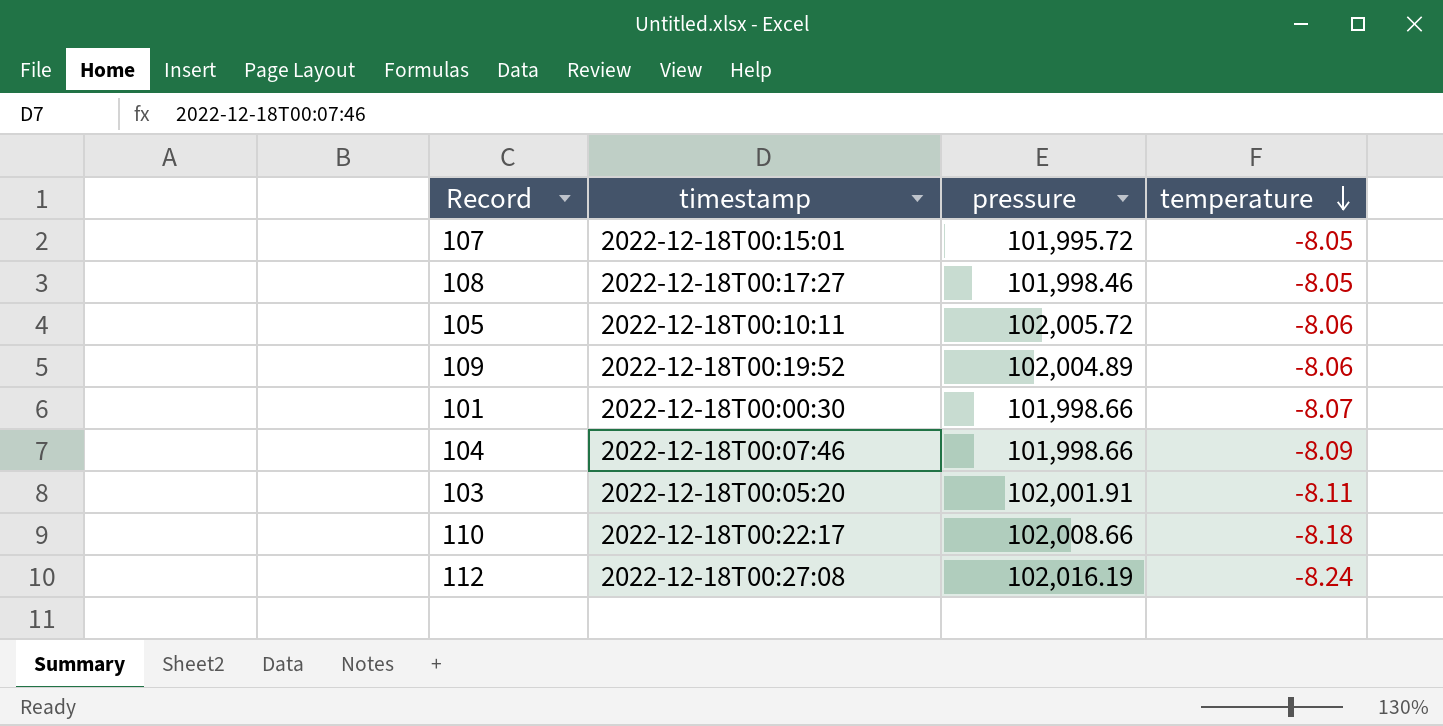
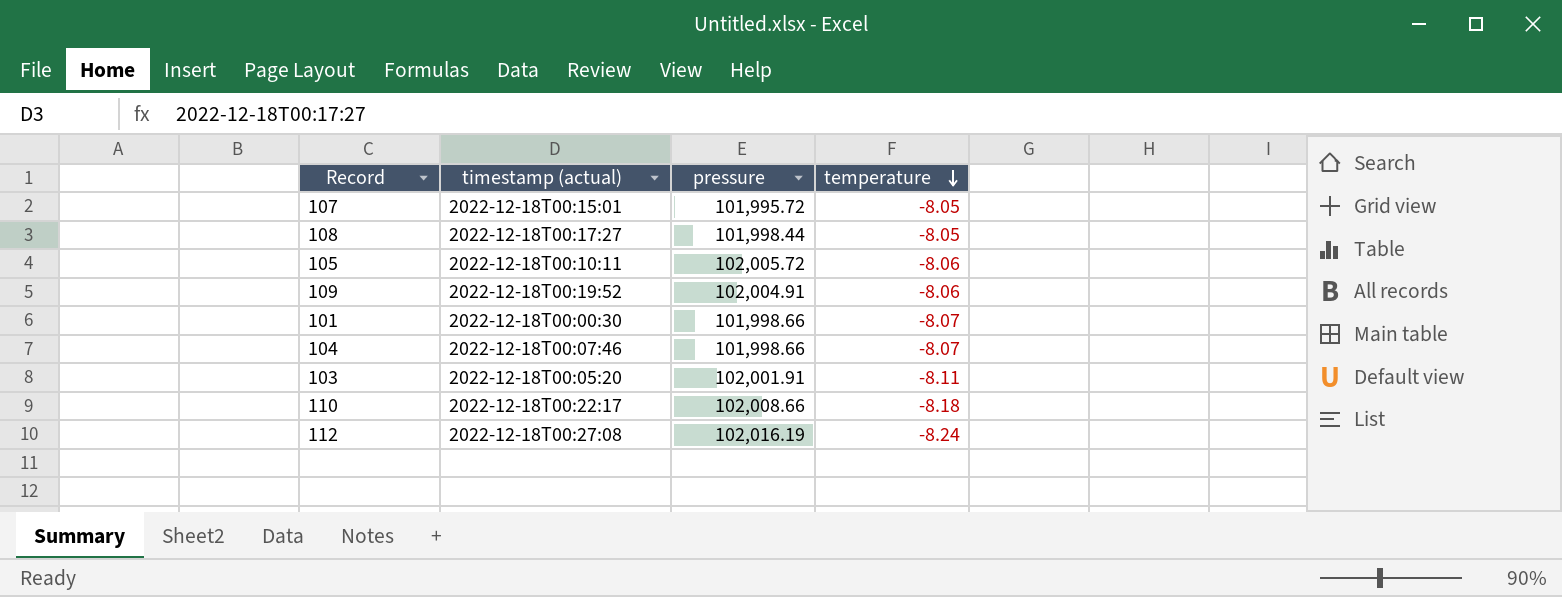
column name: timestamp -> timestamp (actual)
108 | pressure: 101,998.46 -> 101,998.44
109 | pressure: 102,004.89 -> 102,004.91
104 | temperature: -8.09 -> -8.07

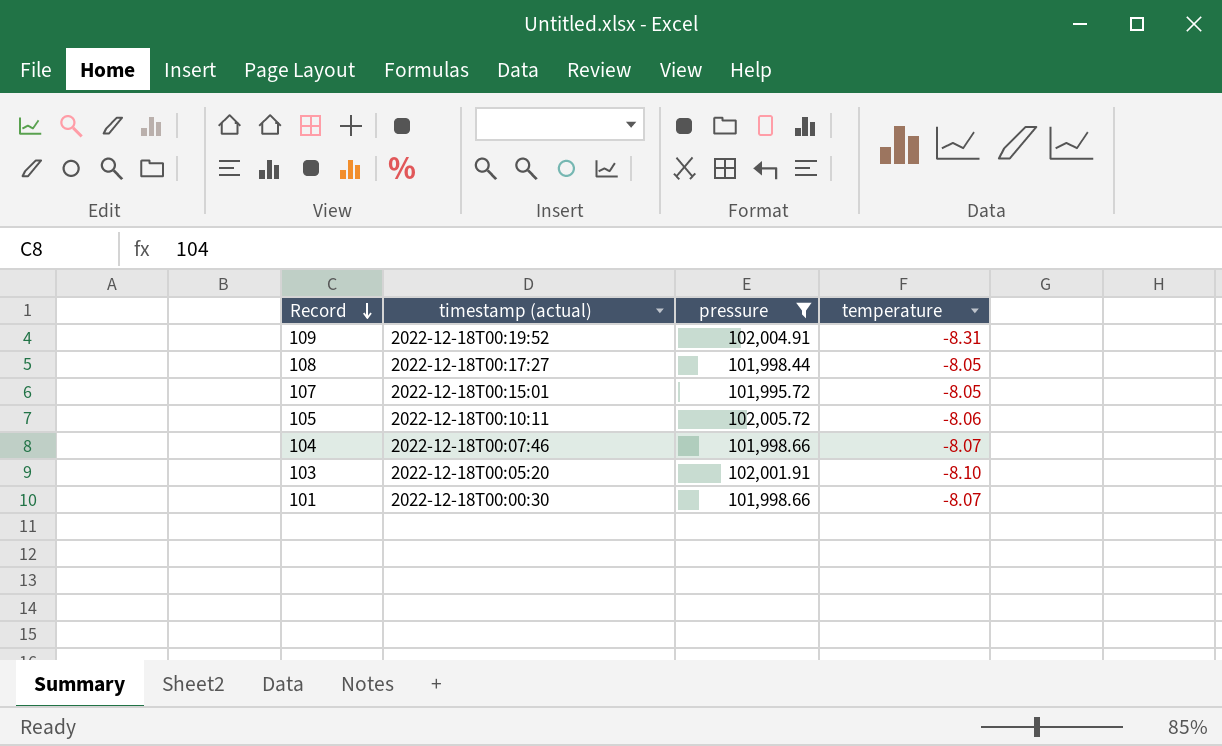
filter: none -> pressure <= 102,005.72
row order: temperature descending -> Record descending
109 | temperature: -8.06 -> -8.31
103 | temperature: -8.11 -> -8.10

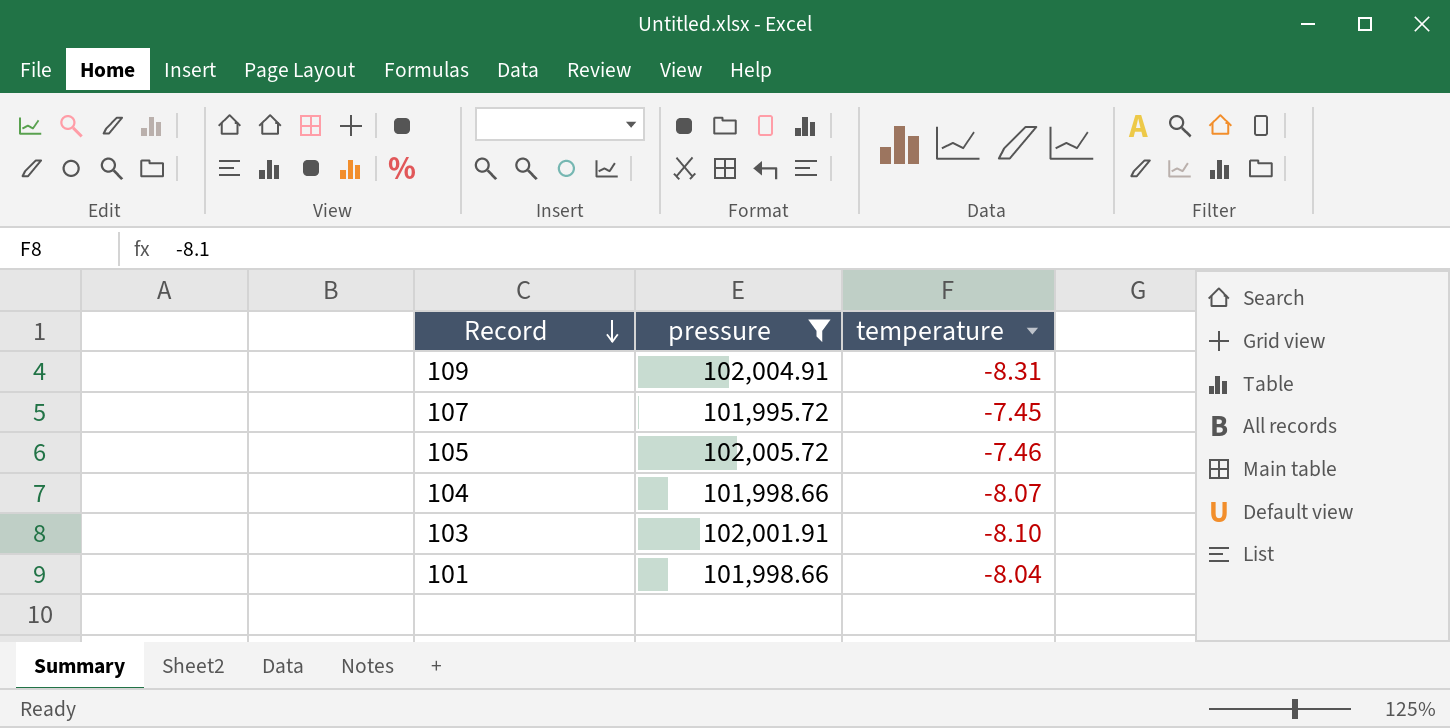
column timestamp (actual) | position: 2 -> none
row 108: 2022-12-18T00:17:27 | 101,998.44 | -8.05 -> none
107 | temperature: -8.05 -> -7.45
105 | temperature: -8.06 -> -7.46
101 | temperature: -8.07 -> -8.04

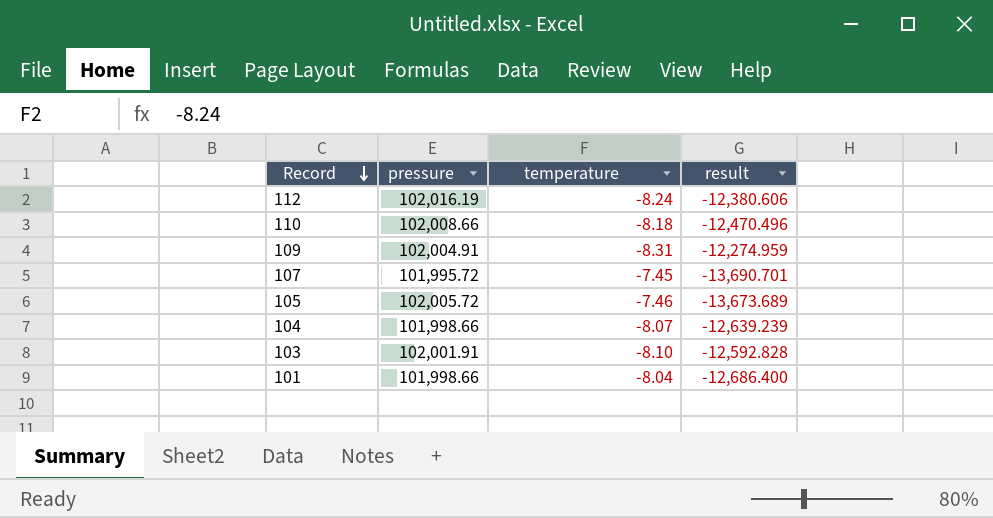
filter: pressure <= 102,005.72 -> none
column result | formula: none -> [pressure] / [temperature]

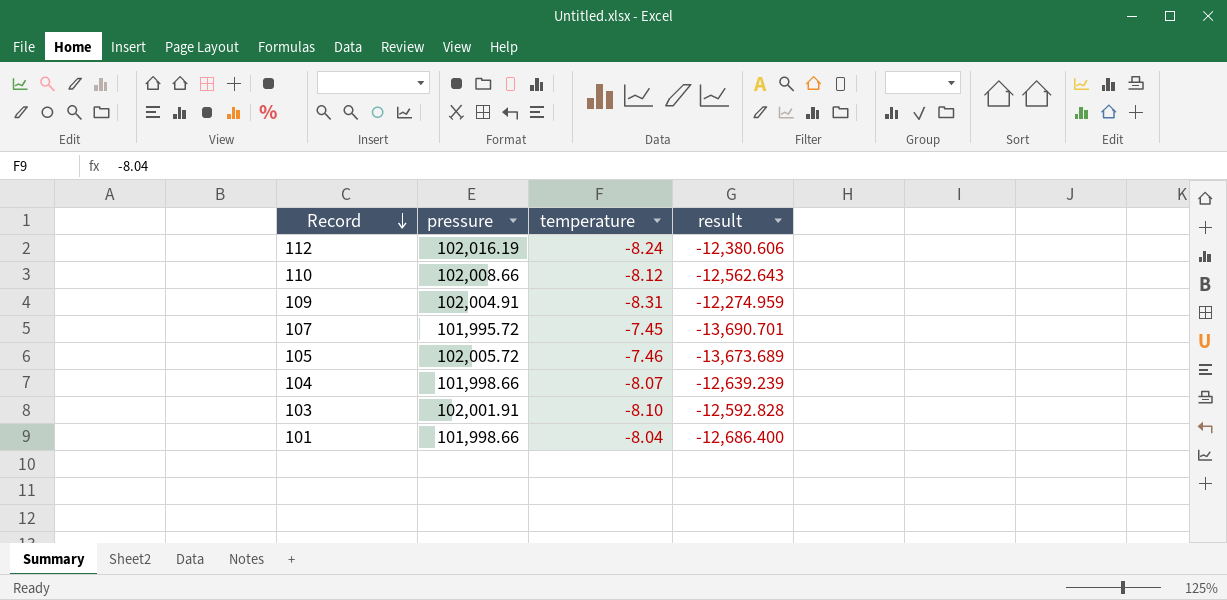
110 | temperature: -8.18 -> -8.12
110 | result: -12,470.496 -> -12,562.643

